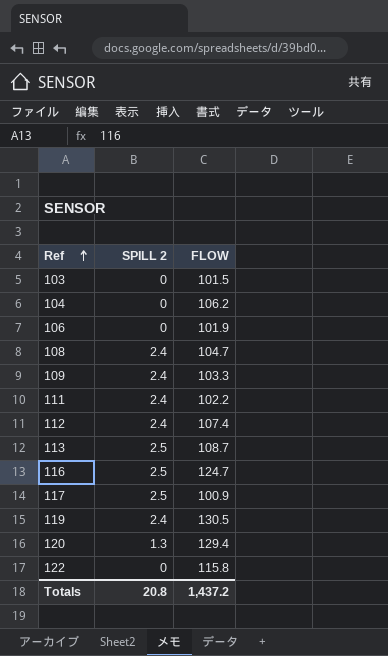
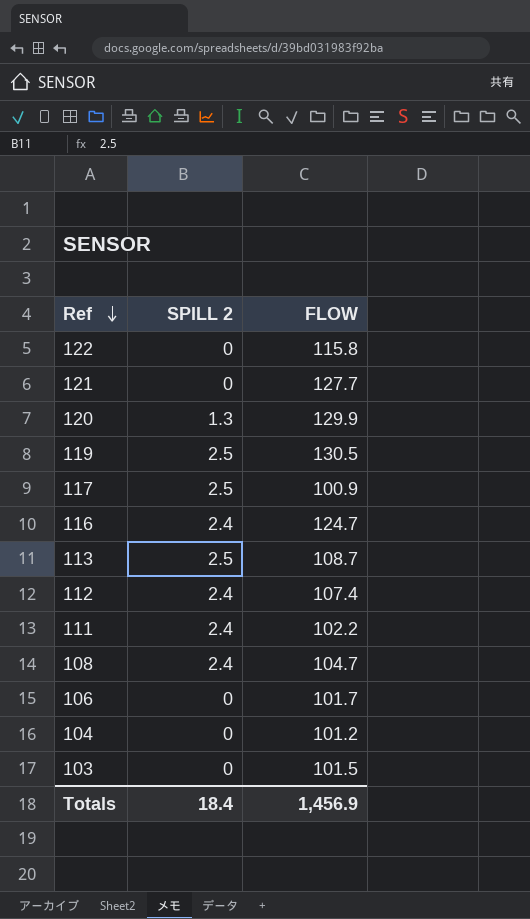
row order: Ref ascending -> Ref descending
row 109: 2.4 | 103.3 -> none
row 121: none -> 0 | 127.7
120 | FLOW: 129.4 -> 129.9
119 | SPILL 2: 2.4 -> 2.5
116 | SPILL 2: 2.5 -> 2.4
106 | FLOW: 101.9 -> 101.7
104 | FLOW: 106.2 -> 101.2
Totals | SPILL 2: 20.8 -> 18.4
Totals | FLOW: 1,437.2 -> 1,456.9

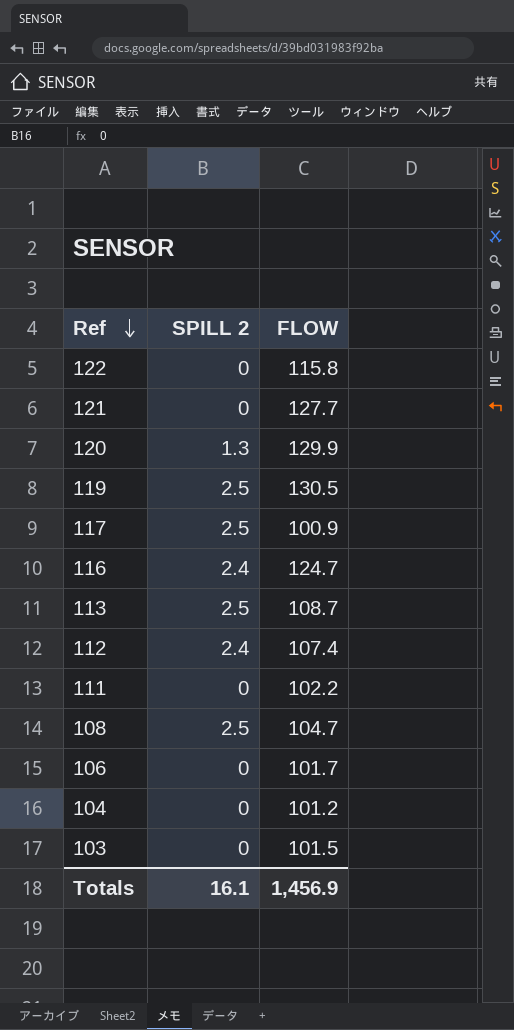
111 | SPILL 2: 2.4 -> 0
108 | SPILL 2: 2.4 -> 2.5
Totals | SPILL 2: 18.4 -> 16.1

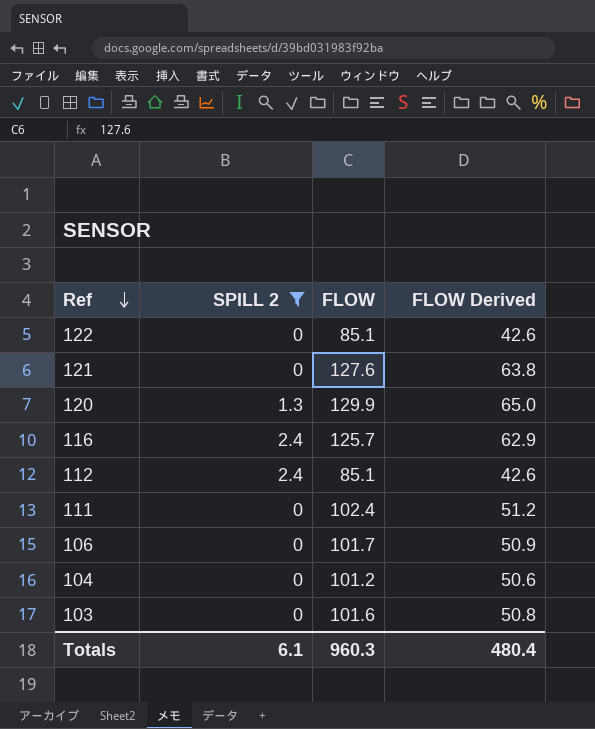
filter: none -> SPILL 2 != 2.5
column FLOW Derived | formula: none -> [FLOW] * 0.5
122 | FLOW: 115.8 -> 85.1
121 | FLOW: 127.7 -> 127.6
116 | FLOW: 124.7 -> 125.7
112 | FLOW: 107.4 -> 85.1
111 | FLOW: 102.2 -> 102.4
103 | FLOW: 101.5 -> 101.6
Totals | SPILL 2: 16.1 -> 6.1
Totals | FLOW: 1,456.9 -> 960.3

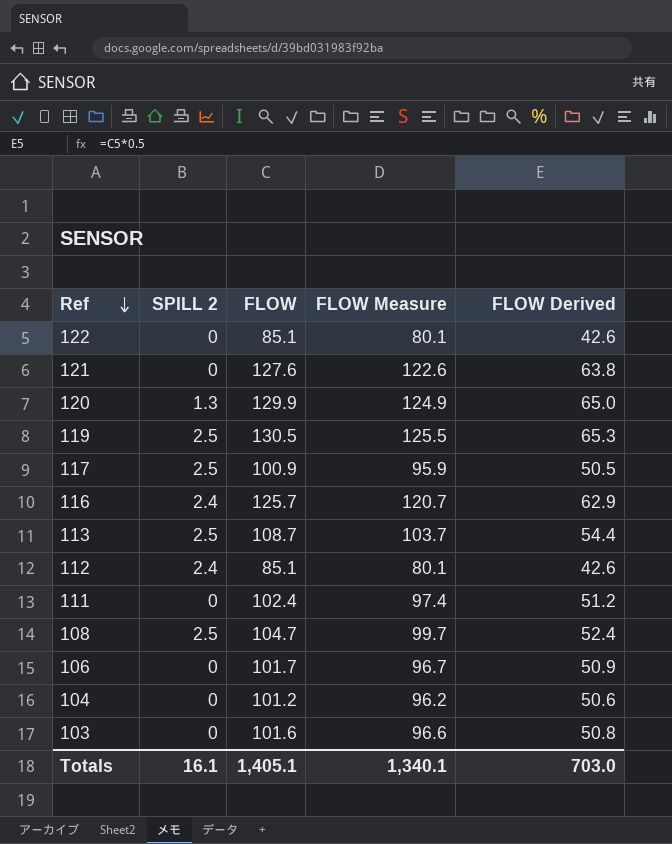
filter: SPILL 2 != 2.5 -> none
column FLOW Measure | formula: none -> [FLOW] - 5
Totals | SPILL 2: 6.1 -> 16.1
Totals | FLOW: 960.3 -> 1,405.1
Totals | FLOW Derived: 480.4 -> 703.0

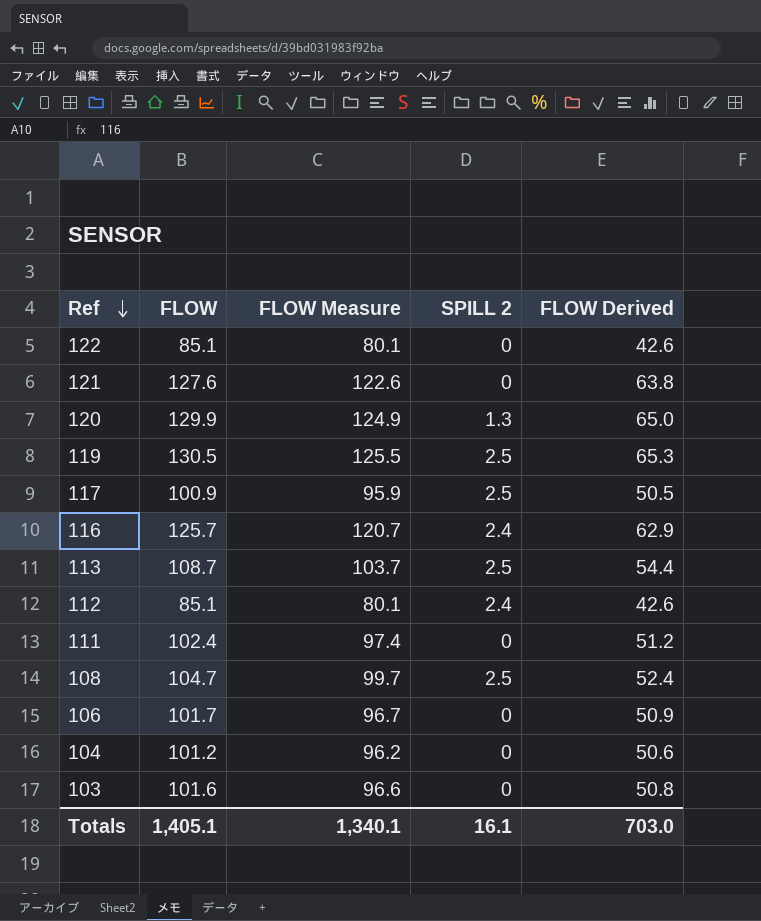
column SPILL 2 | position: 2 -> 4

